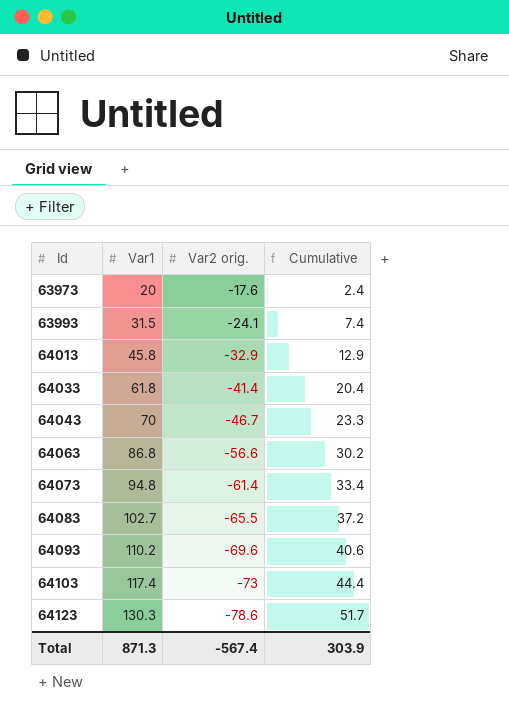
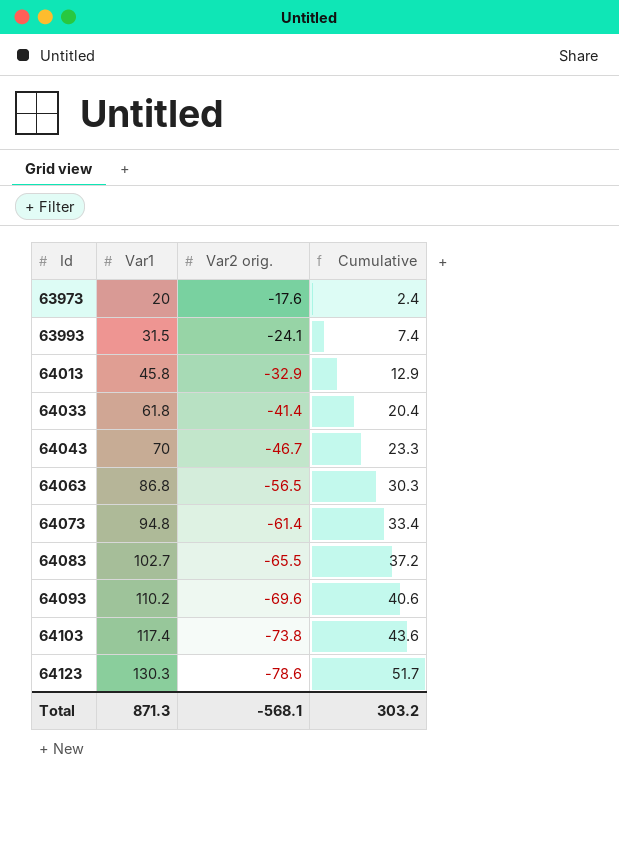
64063 | Var2 orig.: -56.6 -> -56.5
64063 | Cumulative: 30.2 -> 30.3
64103 | Var2 orig.: -73 -> -73.8
64103 | Cumulative: 44.4 -> 43.6
Total | Var2 orig.: -567.4 -> -568.1
Total | Cumulative: 303.9 -> 303.2

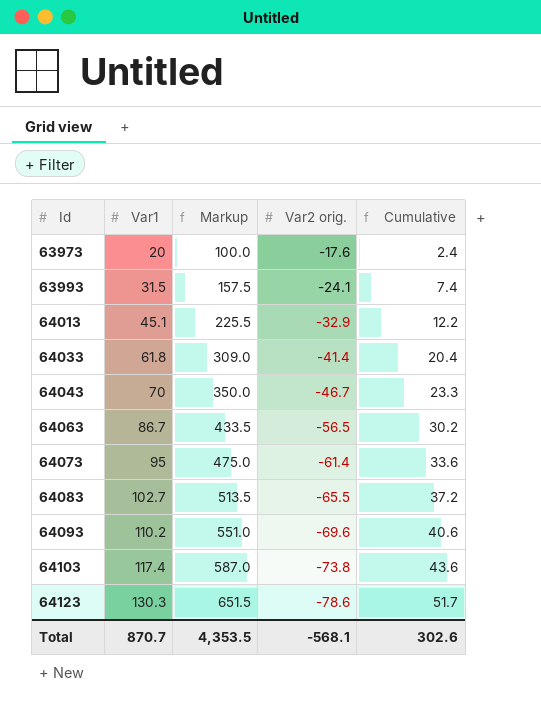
column Markup | formula: none -> [Var1] * 5
64013 | Var1: 45.8 -> 45.1
64013 | Cumulative: 12.9 -> 12.2
64063 | Var1: 86.8 -> 86.7
64063 | Cumulative: 30.3 -> 30.2
64073 | Var1: 94.8 -> 95
64073 | Cumulative: 33.4 -> 33.6
Total | Var1: 871.3 -> 870.7
Total | Cumulative: 303.2 -> 302.6

